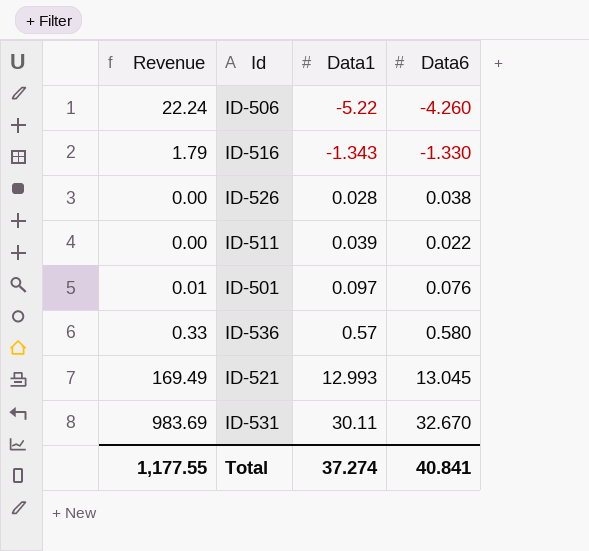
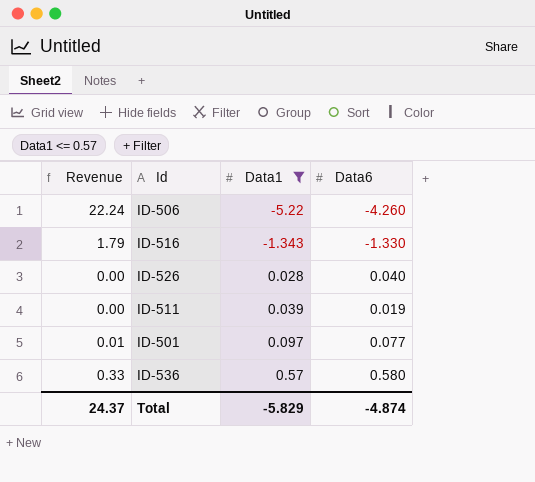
filter: none -> Data1 <= 0.57
ID-526 | Data6: 0.038 -> 0.040
ID-511 | Data6: 0.022 -> 0.019
ID-501 | Data6: 0.076 -> 0.077
Total | Revenue: 1,177.55 -> 24.37
Total | Data1: 37.274 -> -5.829
Total | Data6: 40.841 -> -4.874

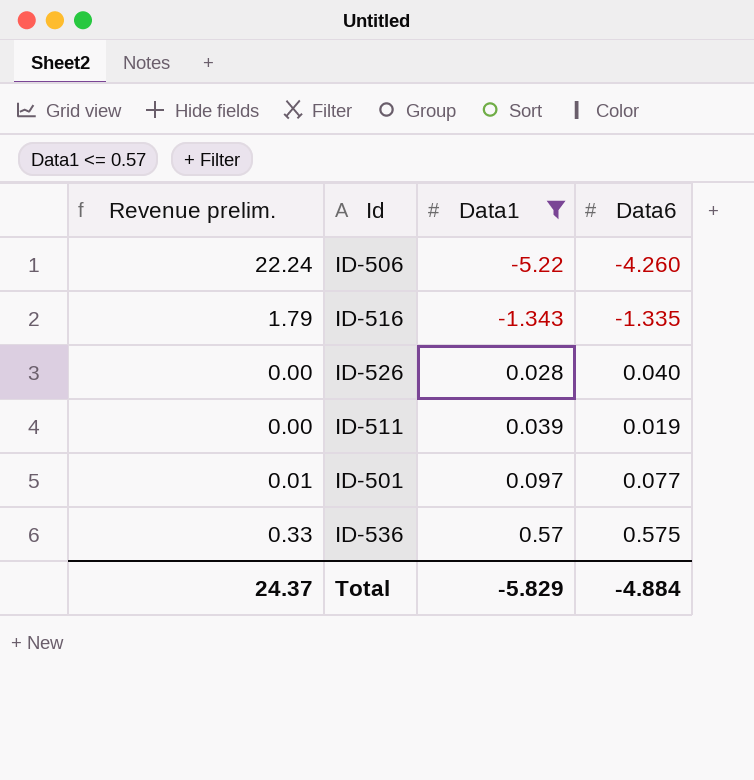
column name: Revenue -> Revenue prelim.
ID-516 | Data6: -1.330 -> -1.335
ID-536 | Data6: 0.580 -> 0.575
Total | Data6: -4.874 -> -4.884

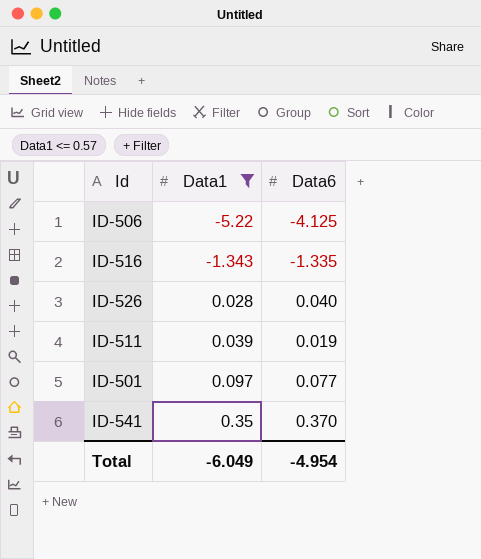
column Revenue prelim. | formula: [Data1] * [Data6] -> none
row ID-536: 0.33 | 0.57 | 0.575 -> none
ID-506 | Data6: -4.260 -> -4.125
row ID-541: none -> 0.35 | 0.370
Total | Data1: -5.829 -> -6.049
Total | Data6: -4.884 -> -4.954

